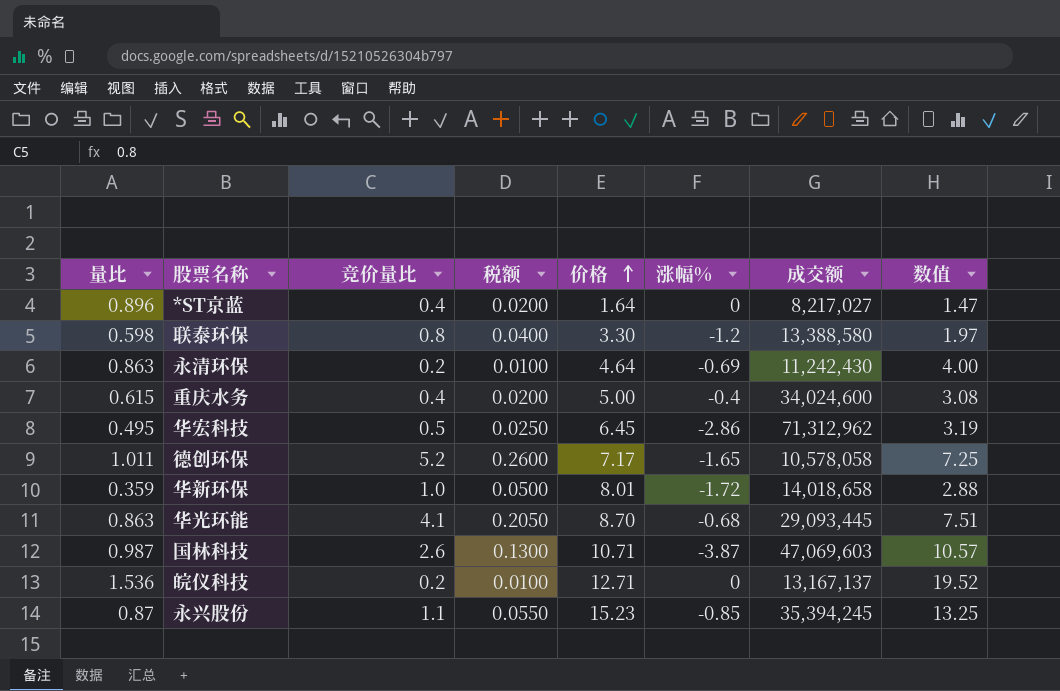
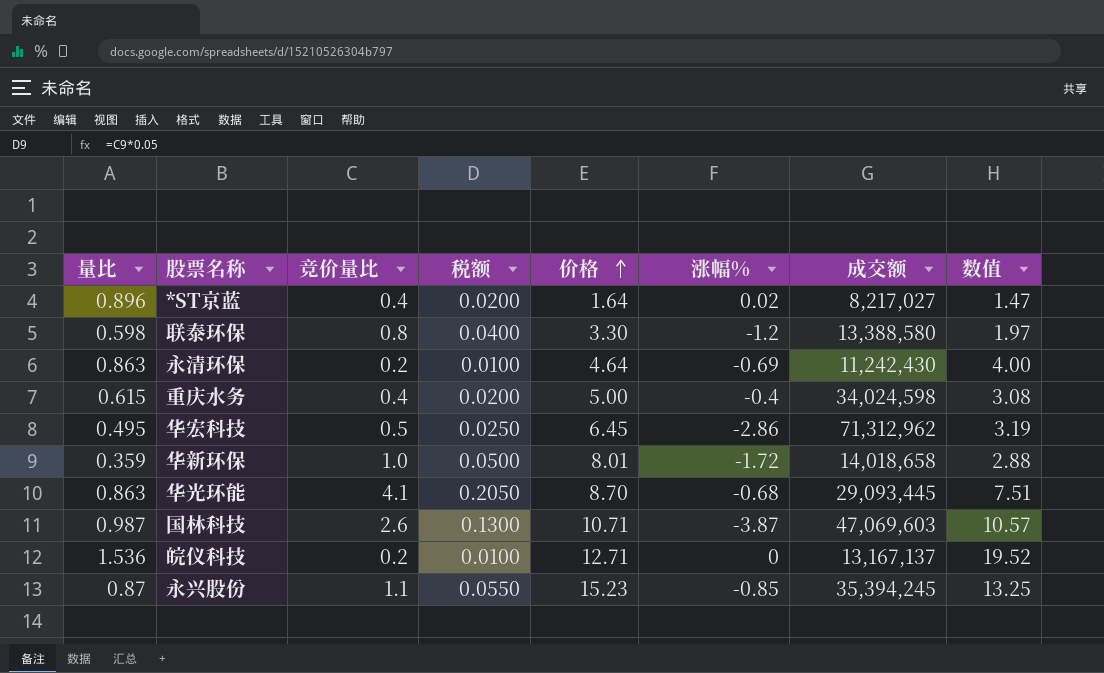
row 德创环保: 1.011 | 5.2 | 0.2600 | 7.17 | -1.65 | 10,578,058 | 7.25 -> none
*ST京蓝 | 涨幅%: 0 -> 0.02
重庆水务 | 成交额: 34,024,600 -> 34,024,598

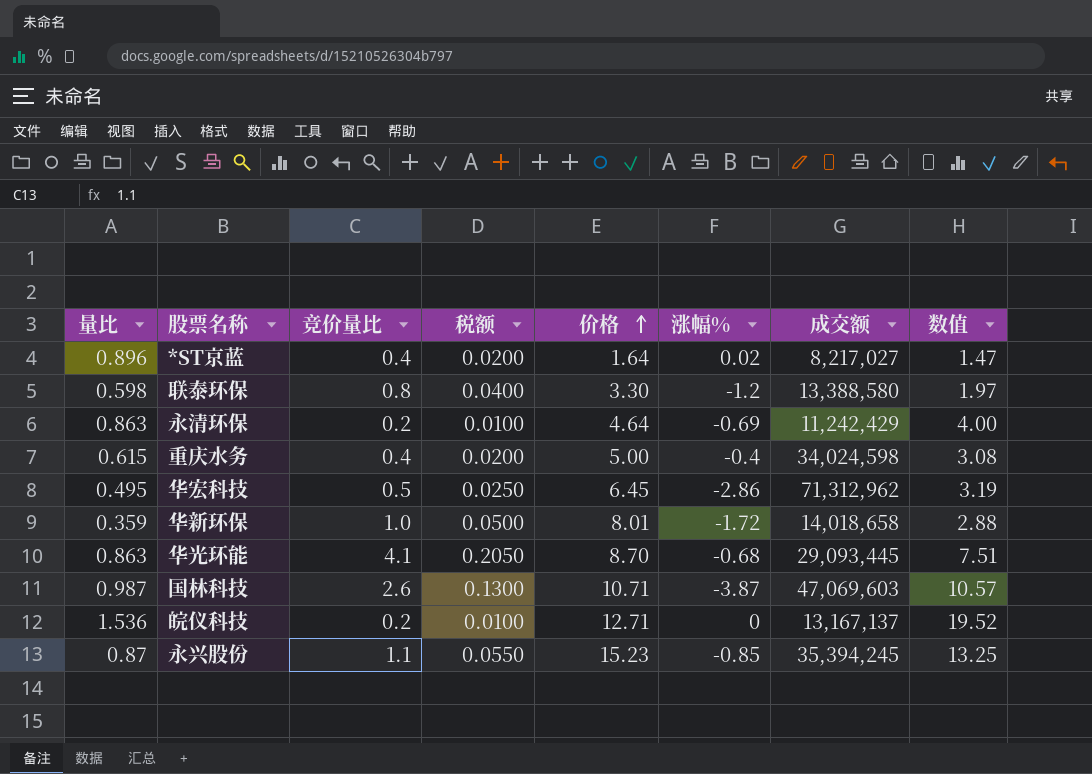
永清环保 | 成交额: 11,242,430 -> 11,242,429

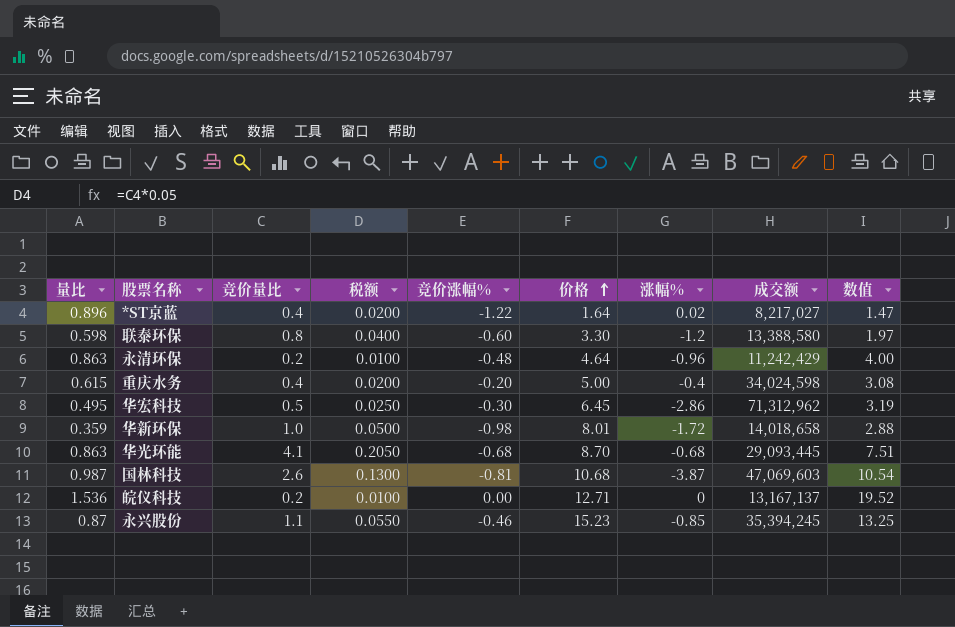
column 竞价涨幅% | position: none -> 5
永清环保 | 涨幅%: -0.69 -> -0.96
国林科技 | 价格: 10.71 -> 10.68
国林科技 | 数值: 10.57 -> 10.54

